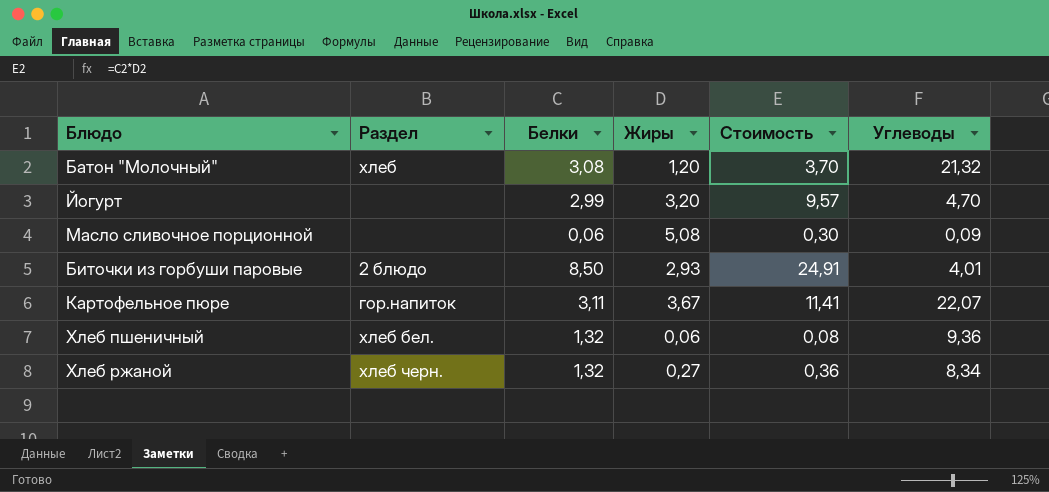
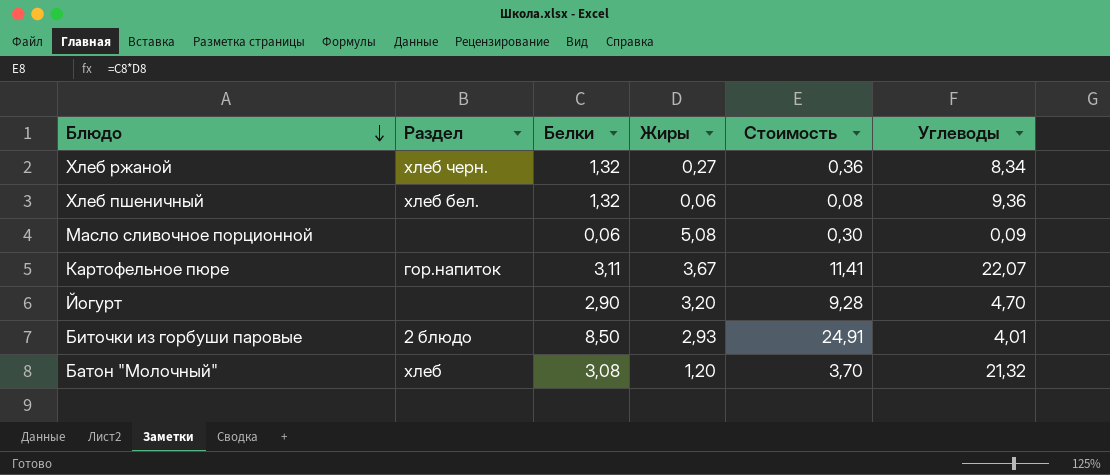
row order: none -> Блюдо descending
Йогурт | Белки: 2,99 -> 2,90
Йогурт | Стоимость: 9,57 -> 9,28

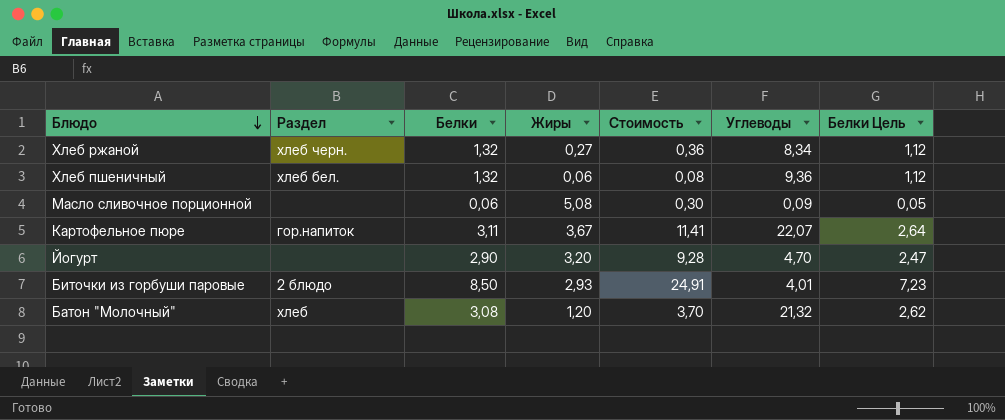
column Белки Цель | formula: none -> [Белки] * 0,85

